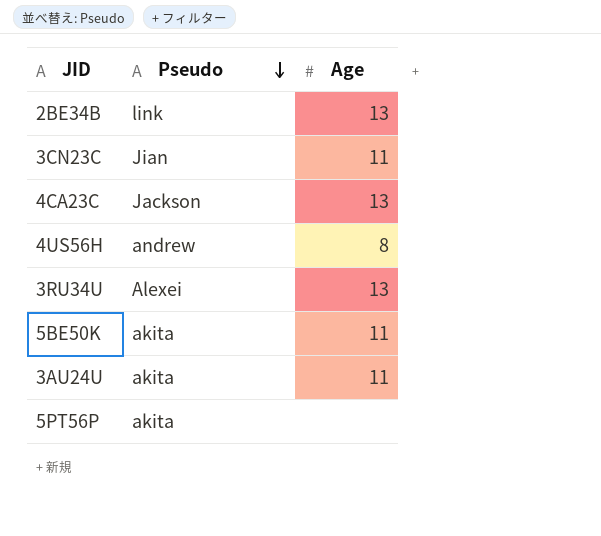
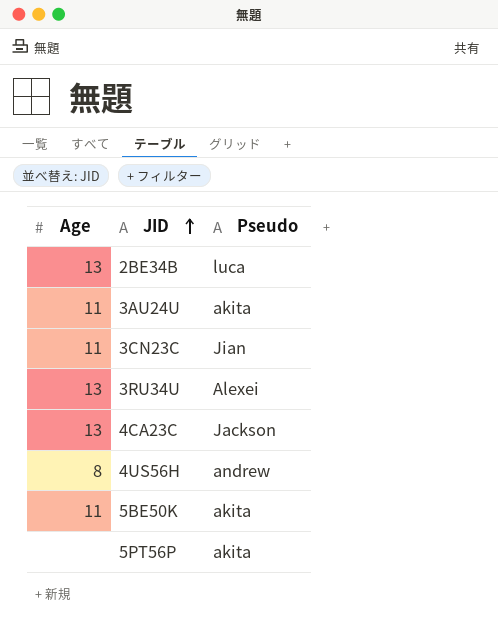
row order: Pseudo descending -> JID ascending
column Age | position: 3 -> 1
2BE34B | Pseudo: link -> luca

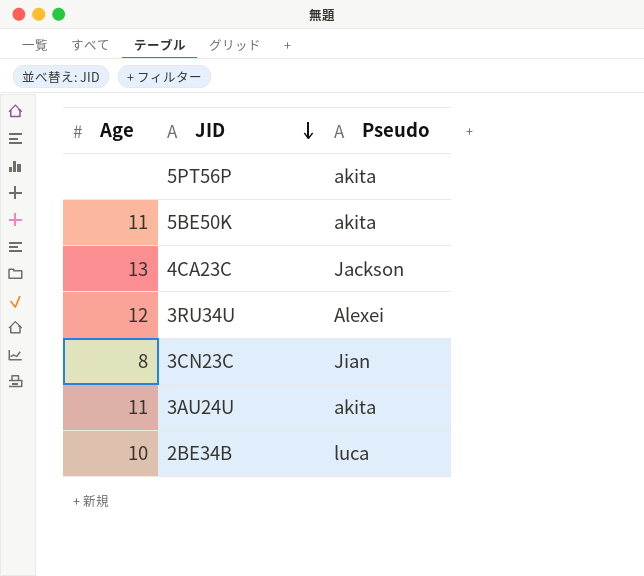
row order: JID ascending -> JID descending
row 4US56H: 8 | andrew -> none
3RU34U | Age: 13 -> 12
3CN23C | Age: 11 -> 8
2BE34B | Age: 13 -> 10

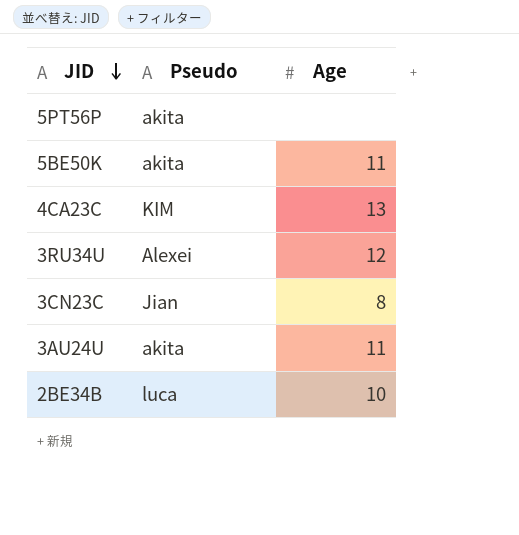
column Age | position: 1 -> 3
4CA23C | Pseudo: Jackson -> KIM

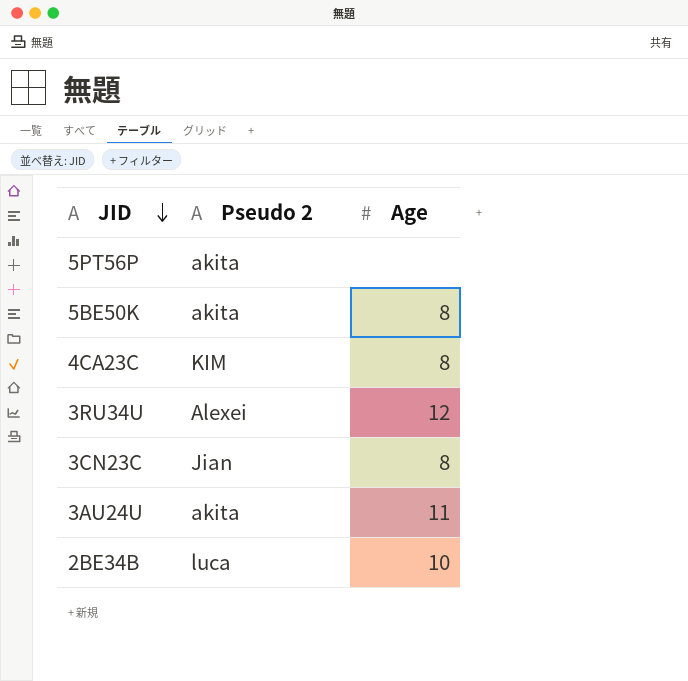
column name: Pseudo -> Pseudo 2
5BE50K | Age: 11 -> 8
4CA23C | Age: 13 -> 8

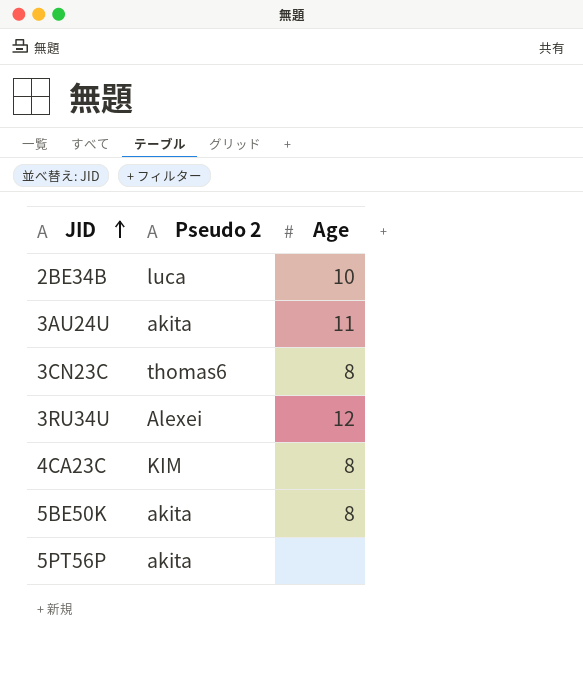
row order: JID descending -> JID ascending
3CN23C | Pseudo 2: Jian -> thomas6

